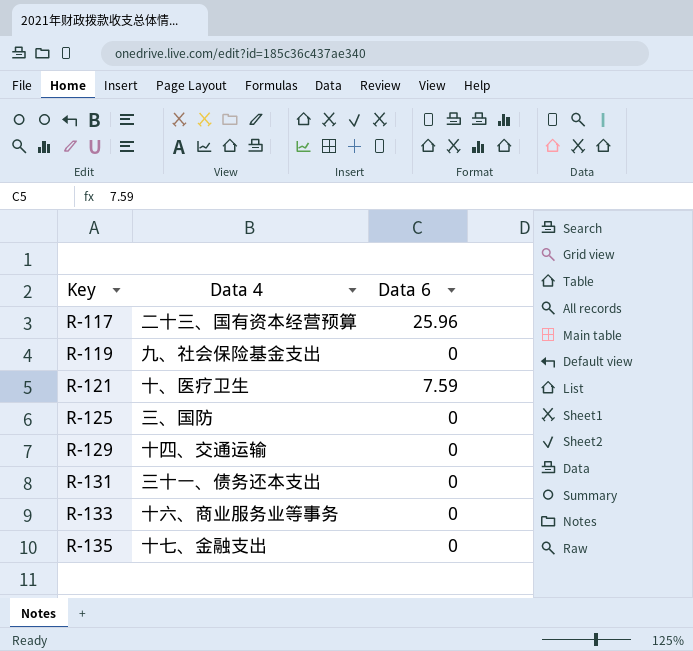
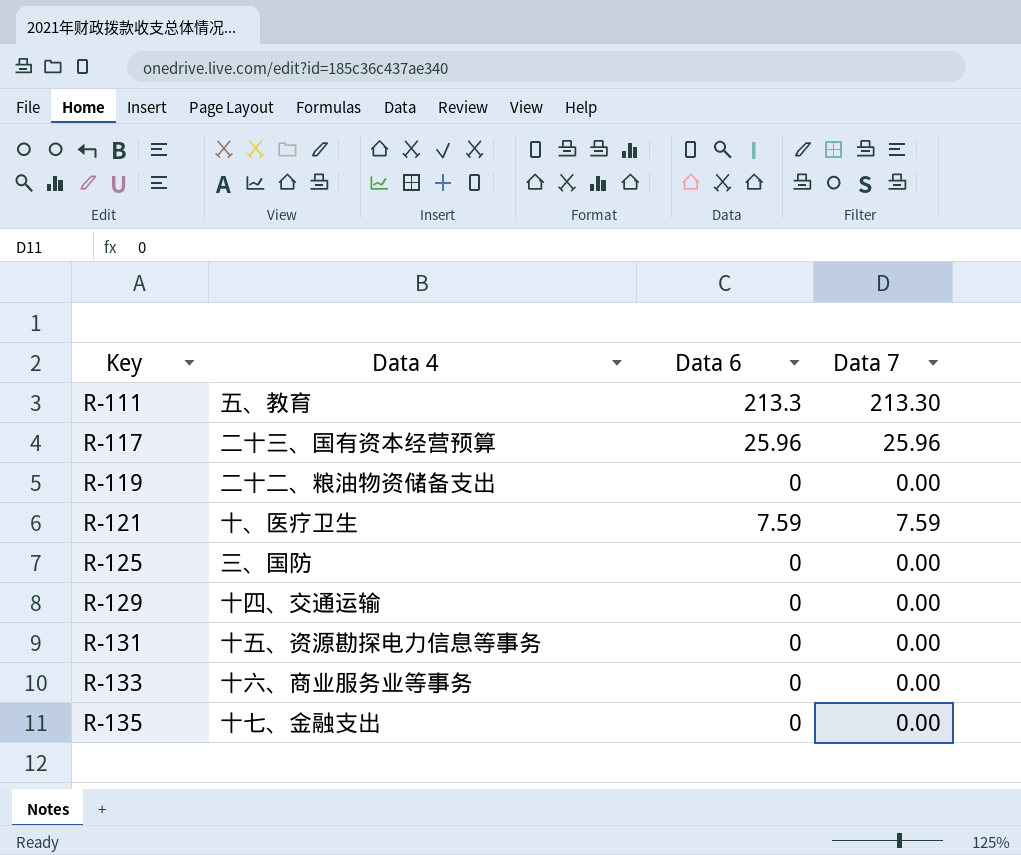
column Data 7 | position: none -> 4
row R-111: none -> 五、教育 | 213.3 | 213.30
R-119 | Data 4: 九、社会保险基金支出 -> 二十二、粮油物资储备支出
R-131 | Data 4: 三十一、债务还本支出 -> 十五、资源勘探电力信息等事务

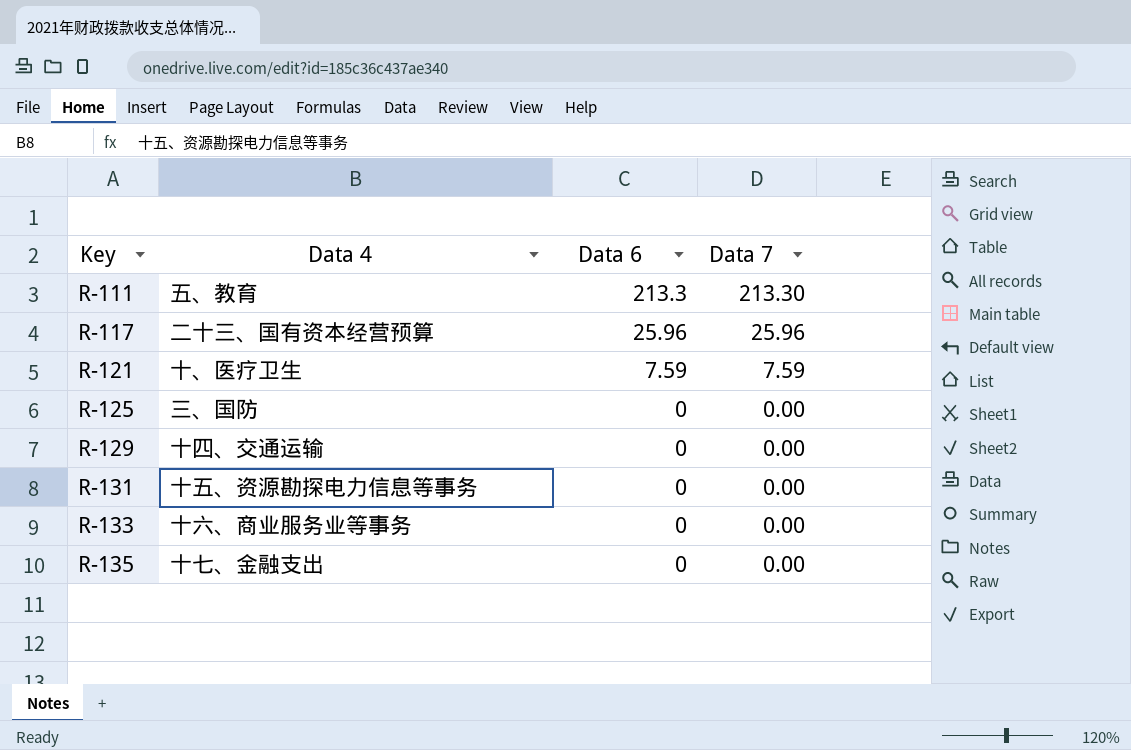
row R-119: 二十二、粮油物资储备支出 | 0 | 0.00 -> none

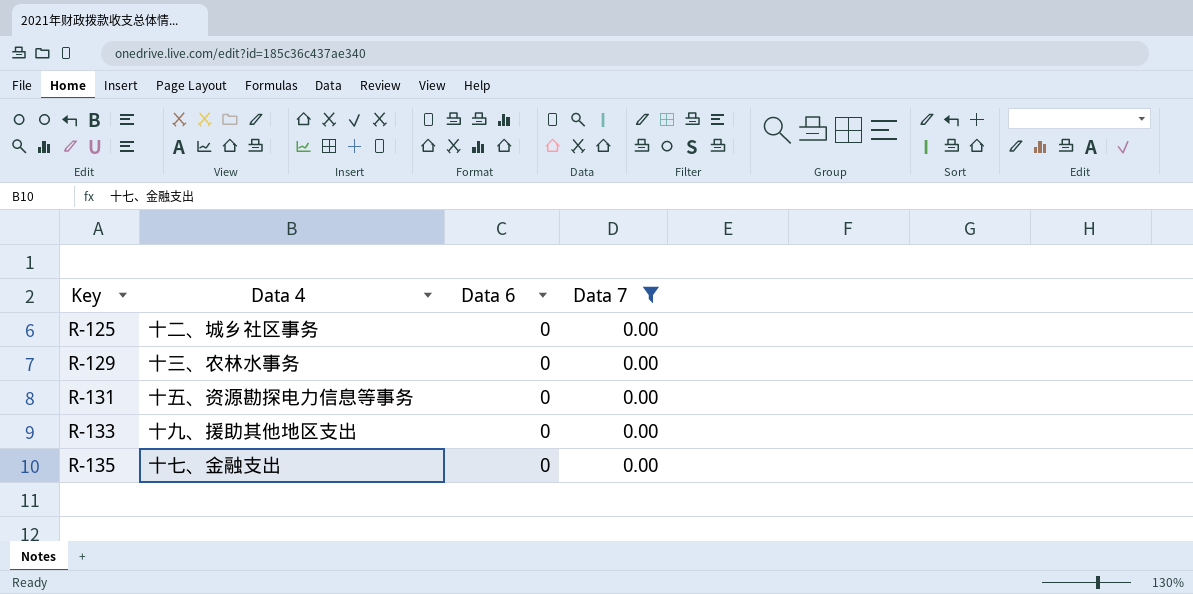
filter: none -> Data 7 = 0.00
R-125 | Data 4: 三、国防 -> 十二、城乡社区事务
R-129 | Data 4: 十四、交通运输 -> 十三、农林水事务
R-133 | Data 4: 十六、商业服务业等事务 -> 十九、援助其他地区支出

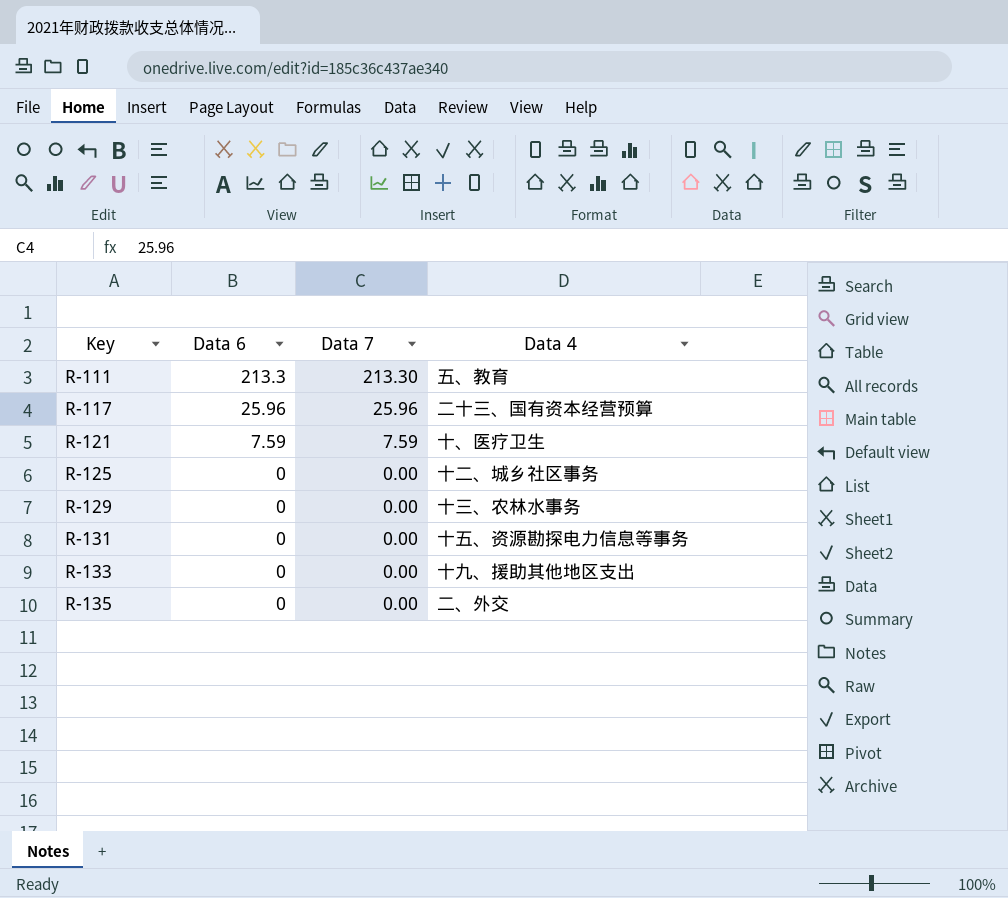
filter: Data 7 = 0.00 -> none
column Data 4 | position: 2 -> 4
R-135 | Data 4: 十七、金融支出 -> 二、外交

